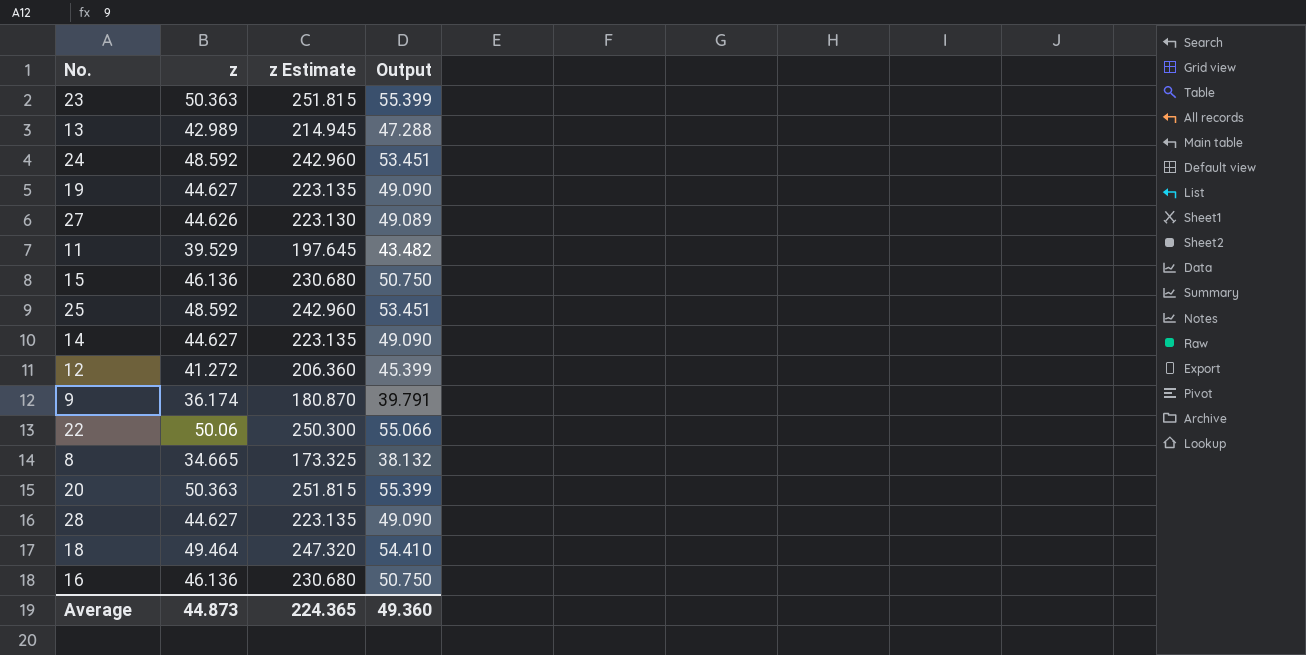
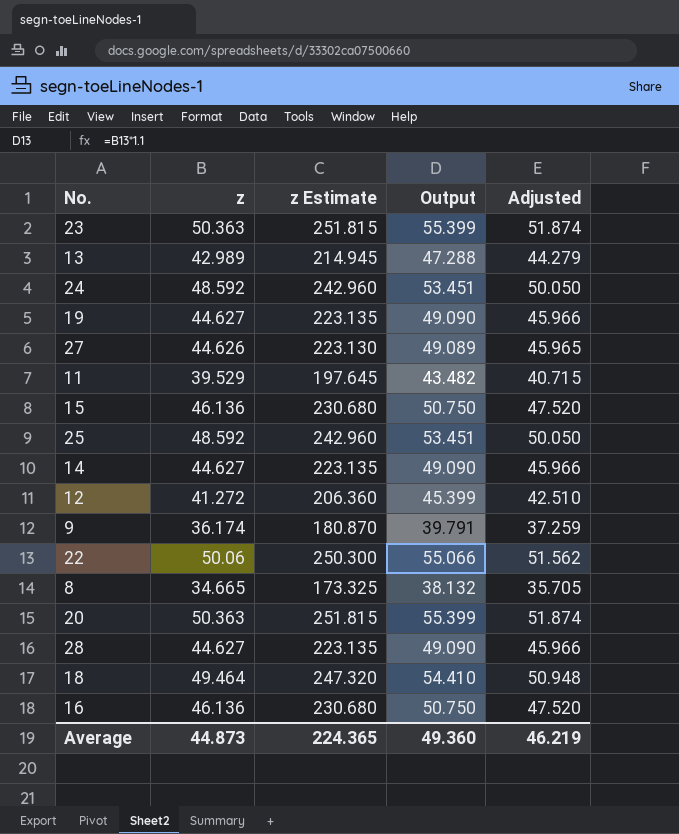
column Adjusted | formula: none -> [z] * 1.03

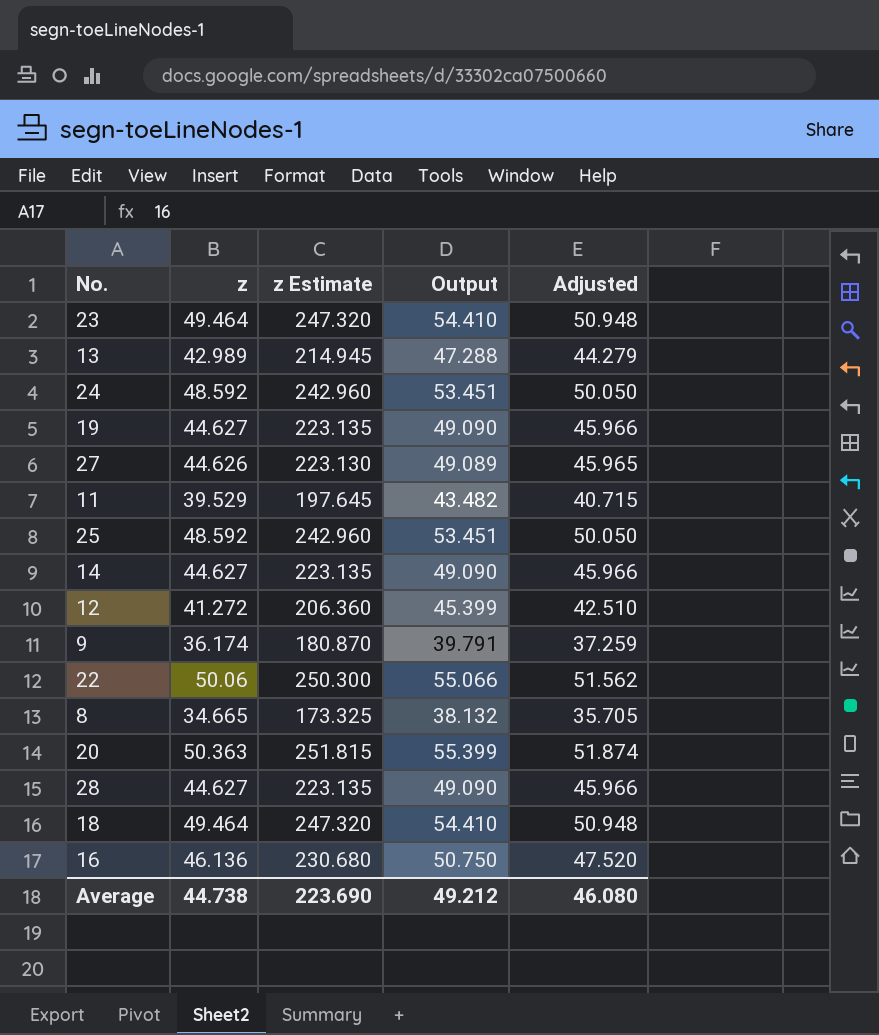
row 15: 46.136 | 230.680 | 50.750 | 47.520 -> none
23 | z: 50.363 -> 49.464
23 | z Estimate: 251.815 -> 247.320
23 | Output: 55.399 -> 54.410
23 | Adjusted: 51.874 -> 50.948
Average | z: 44.873 -> 44.738
Average | z Estimate: 224.365 -> 223.690
Average | Output: 49.360 -> 49.212
Average | Adjusted: 46.219 -> 46.080

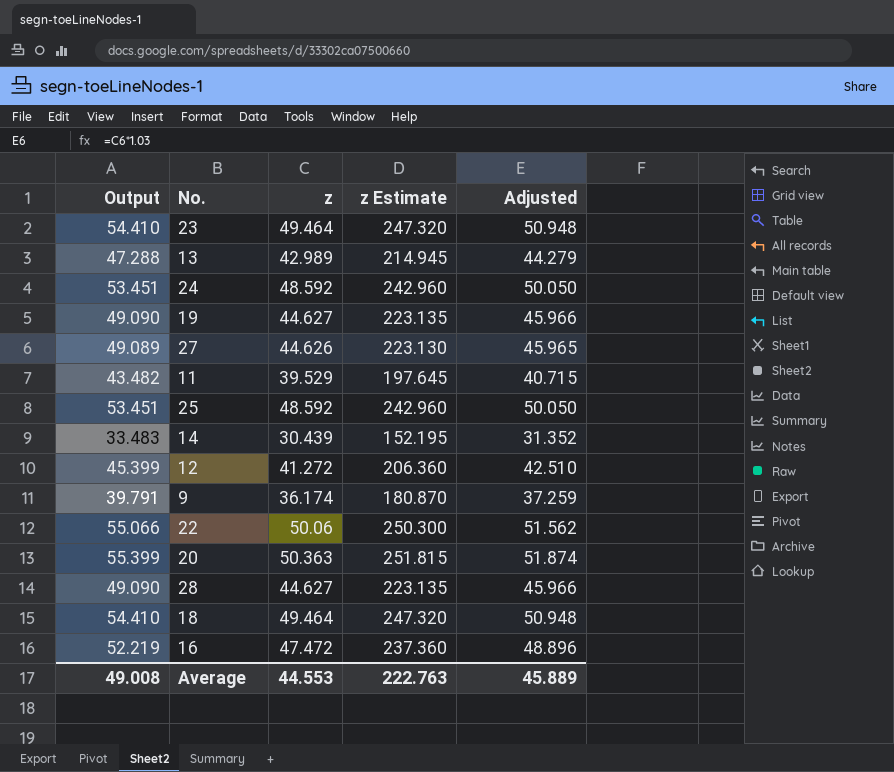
column Output | position: 4 -> 1
row 8: 34.665 | 173.325 | 38.132 | 35.705 -> none
14 | Output: 49.090 -> 33.483
14 | z: 44.627 -> 30.439
14 | z Estimate: 223.135 -> 152.195
14 | Adjusted: 45.966 -> 31.352
16 | Output: 50.750 -> 52.219
16 | z: 46.136 -> 47.472
16 | z Estimate: 230.680 -> 237.360
16 | Adjusted: 47.520 -> 48.896
Average | Output: 49.212 -> 49.008
Average | z: 44.738 -> 44.553
Average | z Estimate: 223.690 -> 222.763
Average | Adjusted: 46.080 -> 45.889

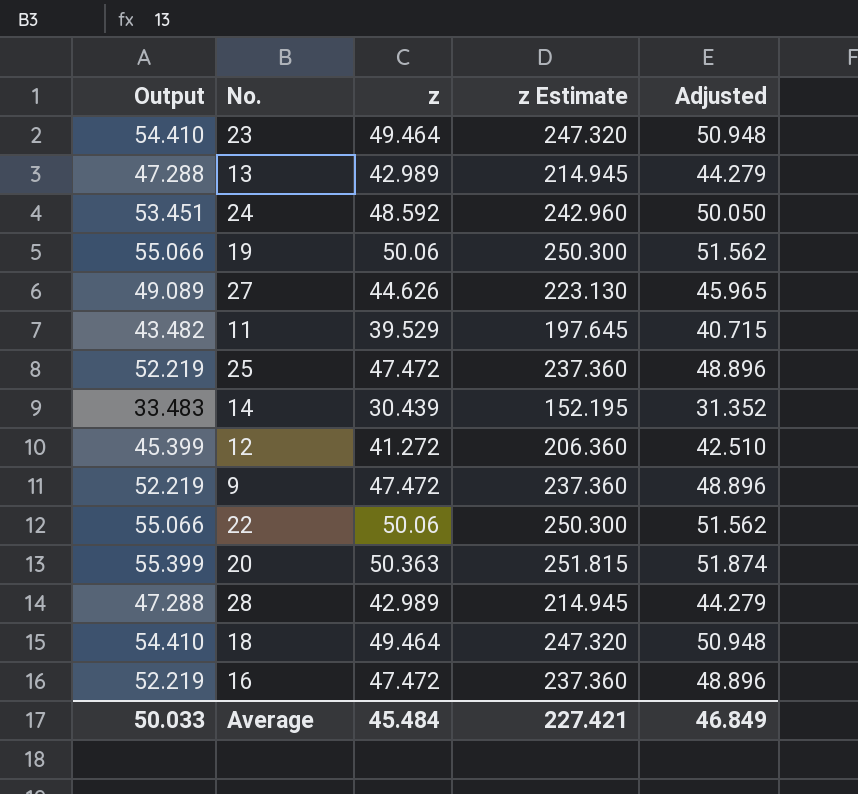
19 | Output: 49.090 -> 55.066
19 | z: 44.627 -> 50.06
19 | z Estimate: 223.135 -> 250.300
19 | Adjusted: 45.966 -> 51.562
25 | Output: 53.451 -> 52.219
25 | z: 48.592 -> 47.472
25 | z Estimate: 242.960 -> 237.360
25 | Adjusted: 50.050 -> 48.896
9 | Output: 39.791 -> 52.219
9 | z: 36.174 -> 47.472
9 | z Estimate: 180.870 -> 237.360
9 | Adjusted: 37.259 -> 48.896
28 | Output: 49.090 -> 47.288
28 | z: 44.627 -> 42.989
28 | z Estimate: 223.135 -> 214.945
28 | Adjusted: 45.966 -> 44.279
Average | Output: 49.008 -> 50.033
Average | z: 44.553 -> 45.484
Average | z Estimate: 222.763 -> 227.421
Average | Adjusted: 45.889 -> 46.849

